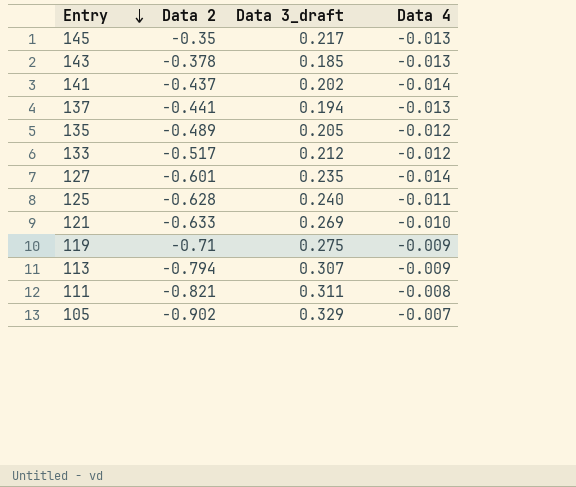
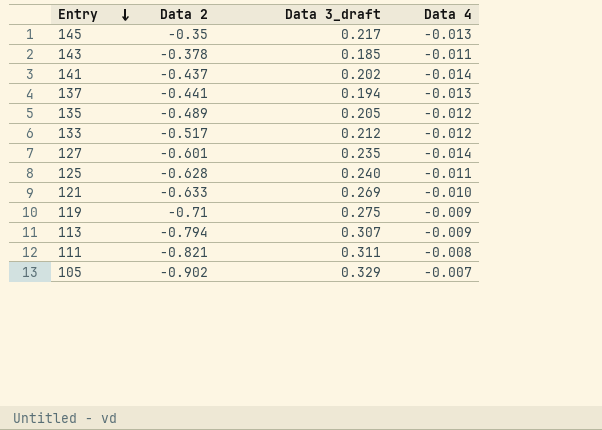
143 | Data 4: -0.013 -> -0.011

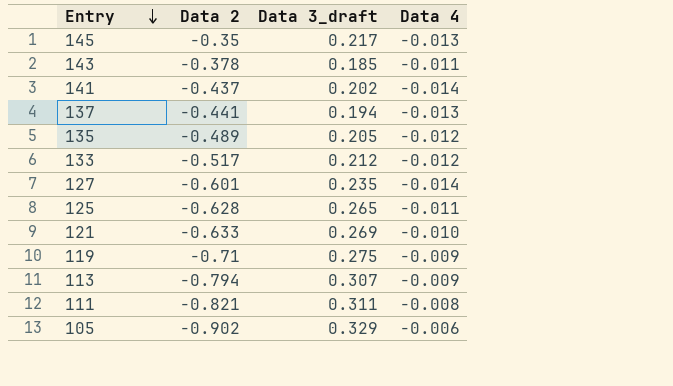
125 | Data 3_draft: 0.240 -> 0.265
105 | Data 4: -0.007 -> -0.006

